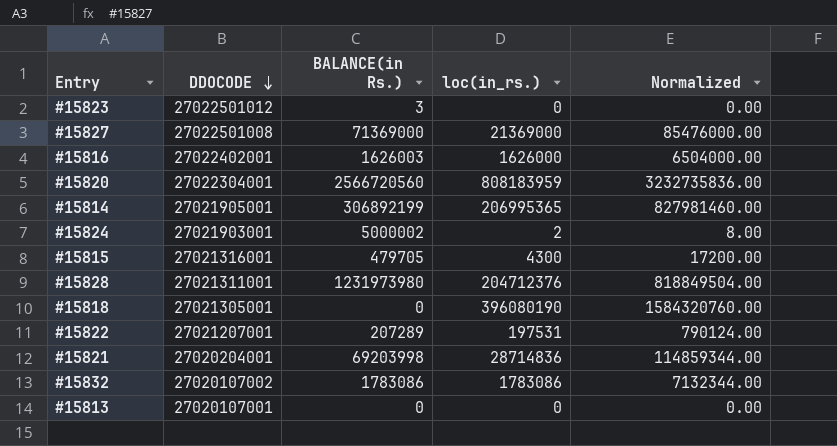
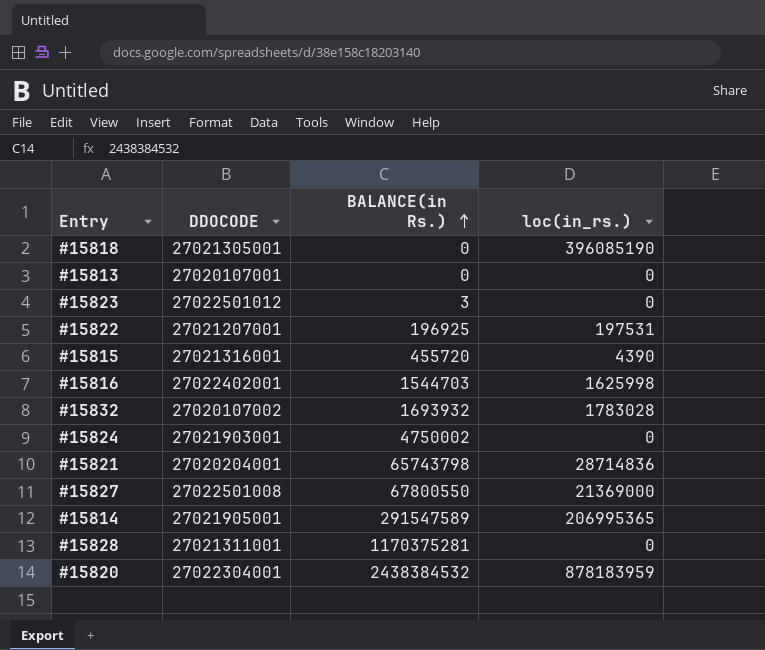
row order: DDOCODE descending -> BALANCE(in Rs.) ascending
column Normalized | formula: [loc(in_rs.)] * 4 -> none
#15818 | loc(in_rs.): 396080190 -> 396085190
#15822 | BALANCE(in Rs.): 207289 -> 196925
#15815 | BALANCE(in Rs.): 479705 -> 455720
#15815 | loc(in_rs.): 4300 -> 4390
#15816 | BALANCE(in Rs.): 1626003 -> 1544703
#15816 | loc(in_rs.): 1626000 -> 1625998
#15832 | BALANCE(in Rs.): 1783086 -> 1693932
#15832 | loc(in_rs.): 1783086 -> 1783028
#15824 | BALANCE(in Rs.): 5000002 -> 4750002
#15824 | loc(in_rs.): 2 -> 0
#15821 | BALANCE(in Rs.): 69203998 -> 65743798
#15827 | BALANCE(in Rs.): 71369000 -> 67800550
#15814 | BALANCE(in Rs.): 306892199 -> 291547589
#15828 | BALANCE(in Rs.): 1231973980 -> 1170375281
#15828 | loc(in_rs.): 204712376 -> 0
#15820 | BALANCE(in Rs.): 2566720560 -> 2438384532
#15820 | loc(in_rs.): 808183959 -> 878183959

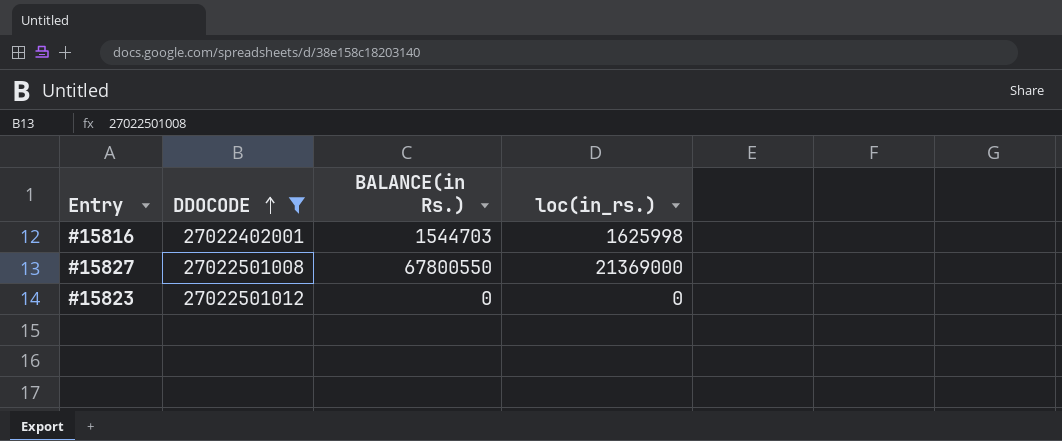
filter: none -> DDOCODE >= 27022402001
row order: BALANCE(in Rs.) ascending -> DDOCODE ascending
#15823 | BALANCE(in Rs.): 3 -> 0

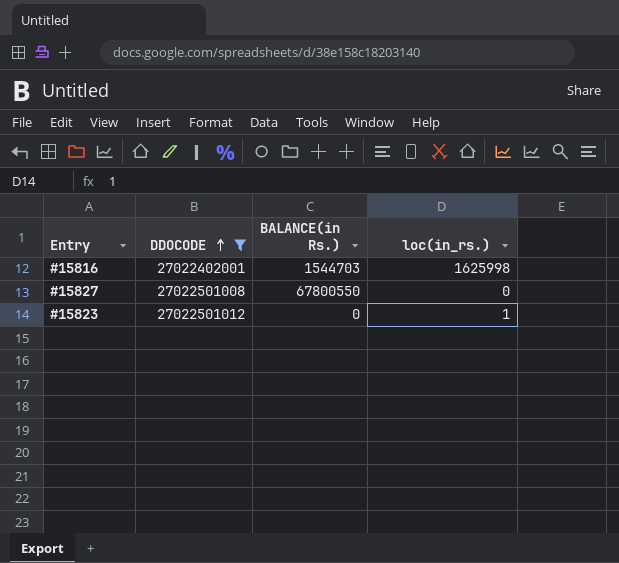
#15827 | loc(in_rs.): 21369000 -> 0
#15823 | loc(in_rs.): 0 -> 1

